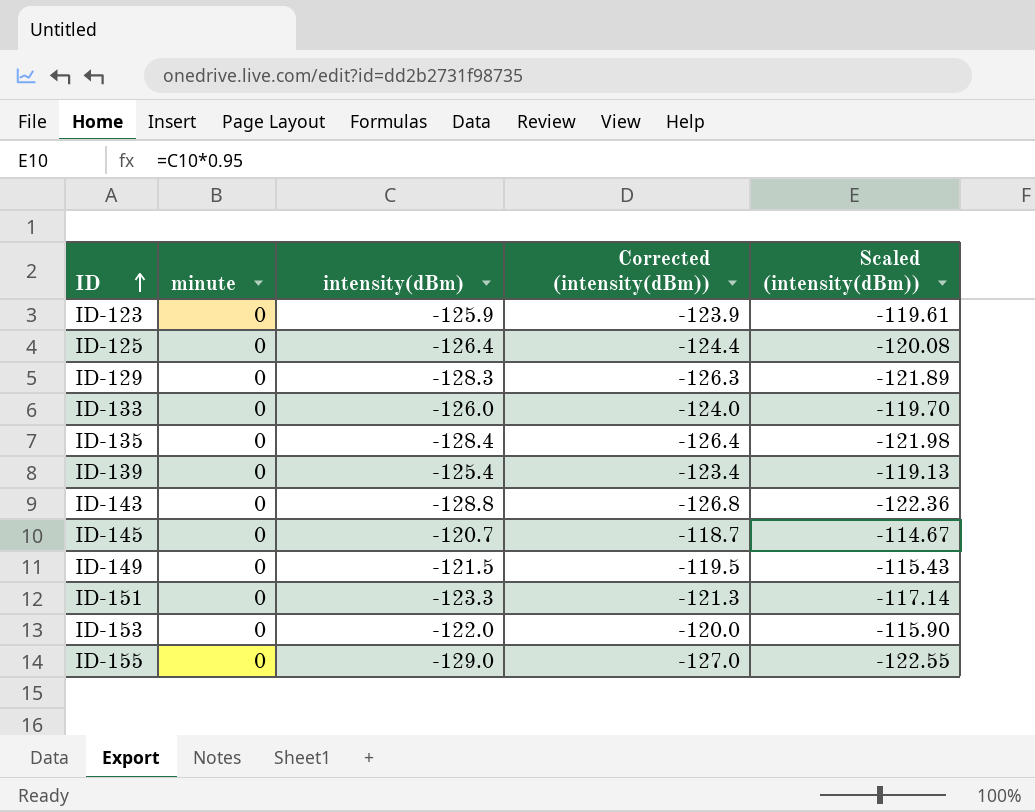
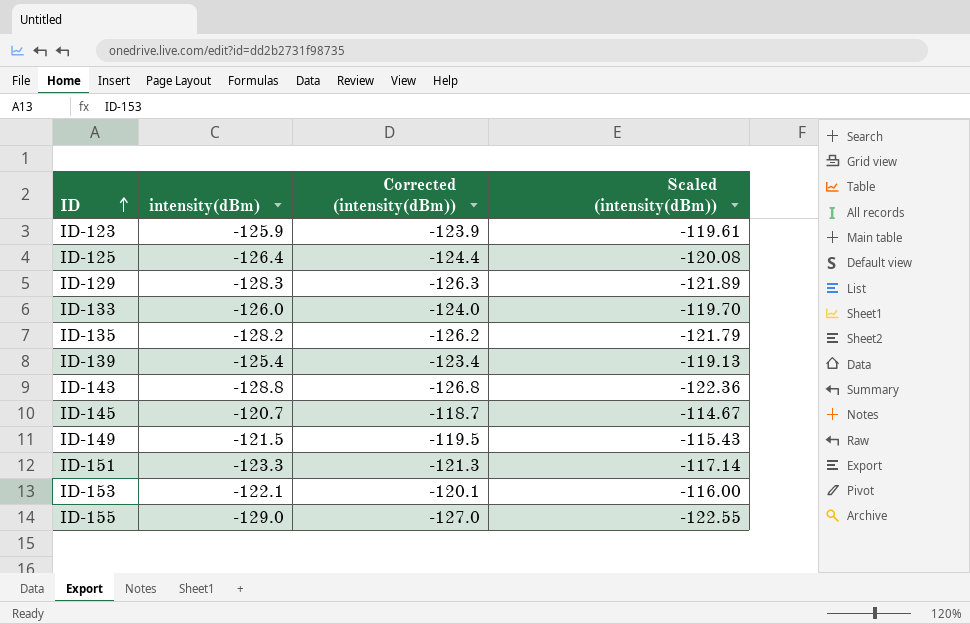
column minute | position: 2 -> none
ID-135 | intensity(dBm): -128.4 -> -128.2
ID-135 | Corrected (intensity(dBm)): -126.4 -> -126.2
ID-135 | Scaled (intensity(dBm)): -121.98 -> -121.79
ID-153 | intensity(dBm): -122.0 -> -122.1
ID-153 | Corrected (intensity(dBm)): -120.0 -> -120.1
ID-153 | Scaled (intensity(dBm)): -115.90 -> -116.00

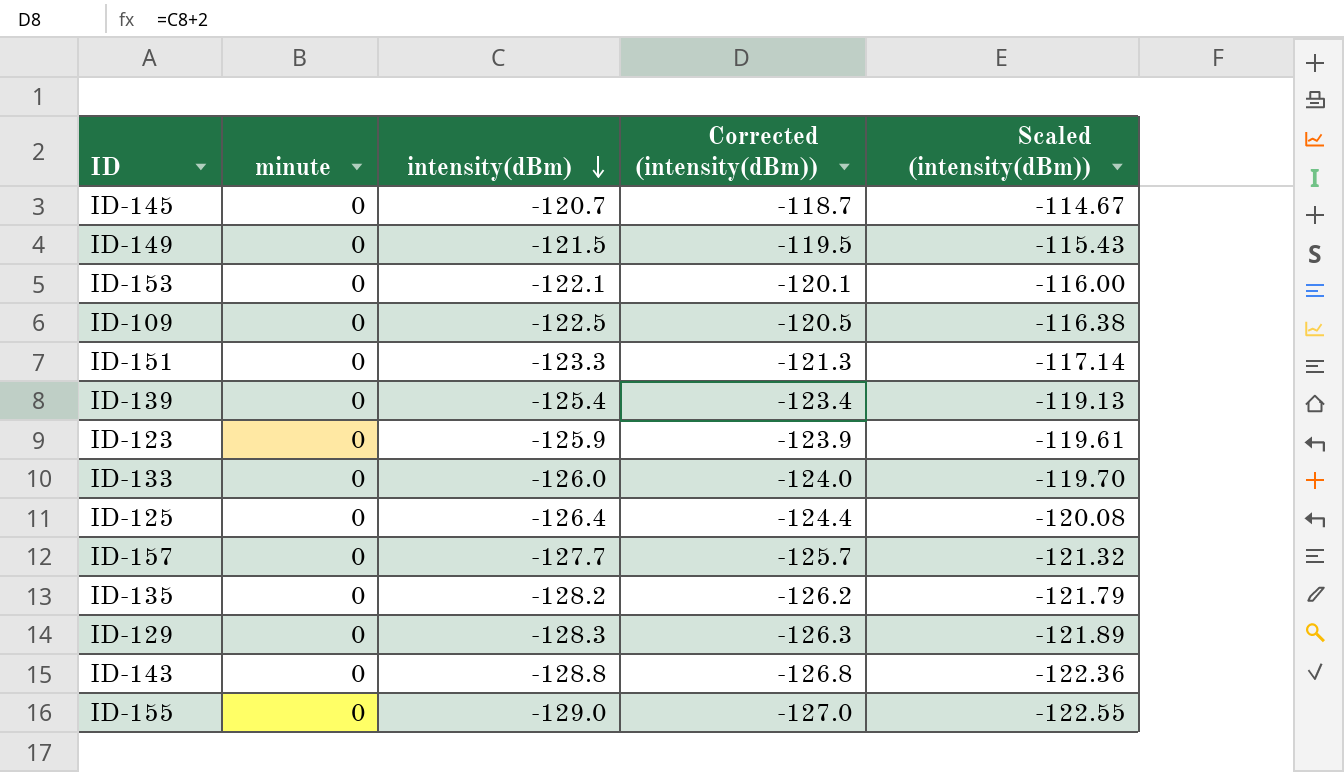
row order: ID ascending -> intensity(dBm) descending
column minute | position: none -> 2
row ID-109: none -> 0 | -122.5 | -120.5 | -116.38
row ID-157: none -> 0 | -127.7 | -125.7 | -121.32

